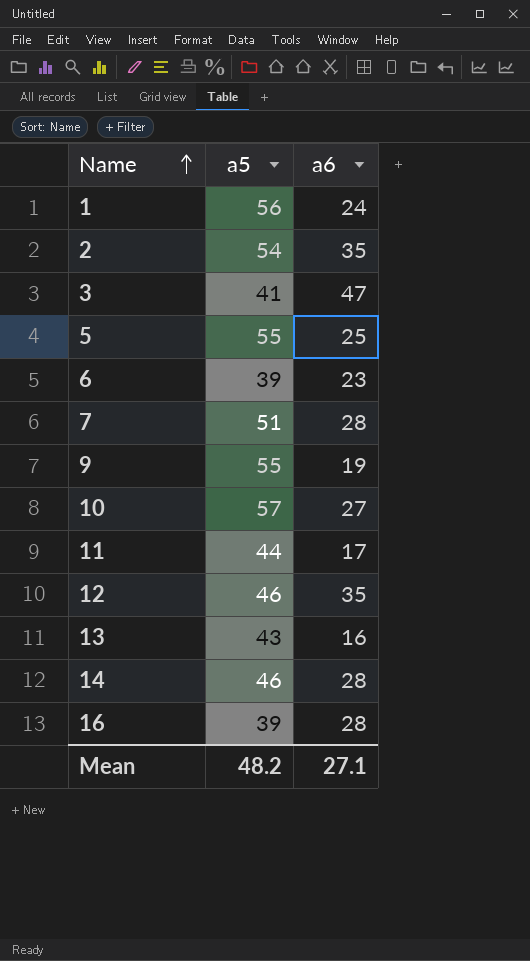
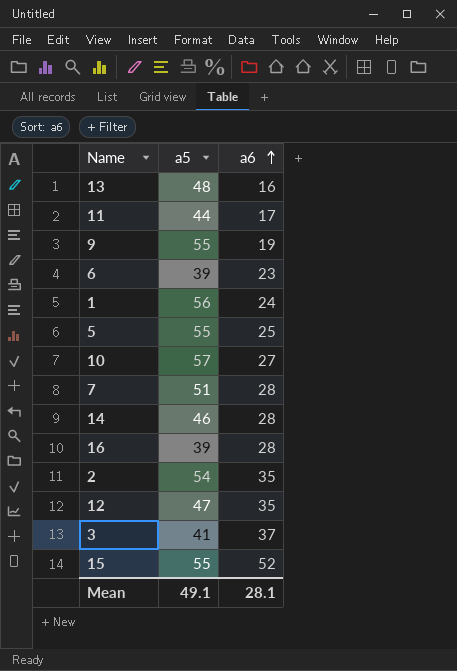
row order: Name ascending -> a6 ascending
13 | a5: 43 -> 48
12 | a5: 46 -> 47
3 | a6: 47 -> 37
row 15: none -> 55 | 52
Mean | a5: 48.2 -> 49.1
Mean | a6: 27.1 -> 28.1

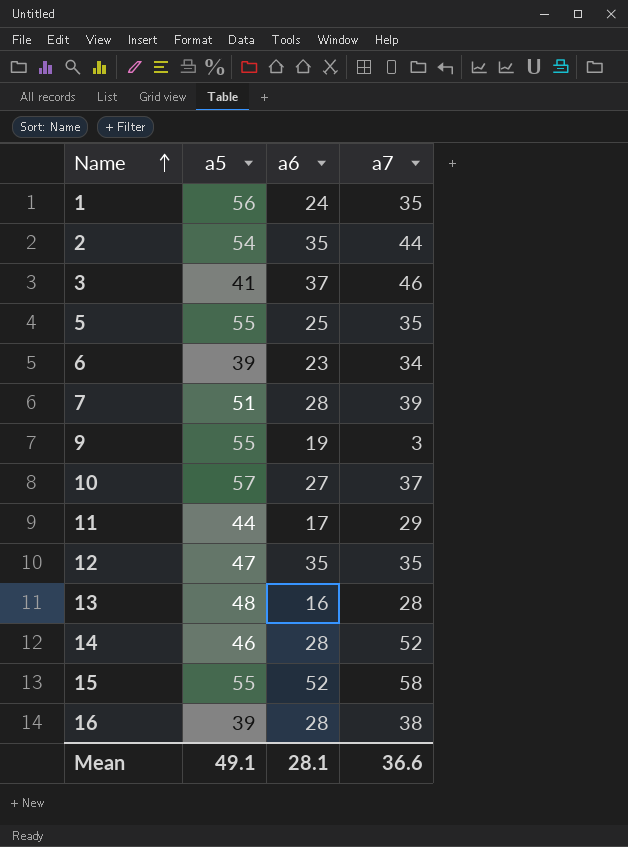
row order: a6 ascending -> Name ascending
column a7 | position: none -> 4

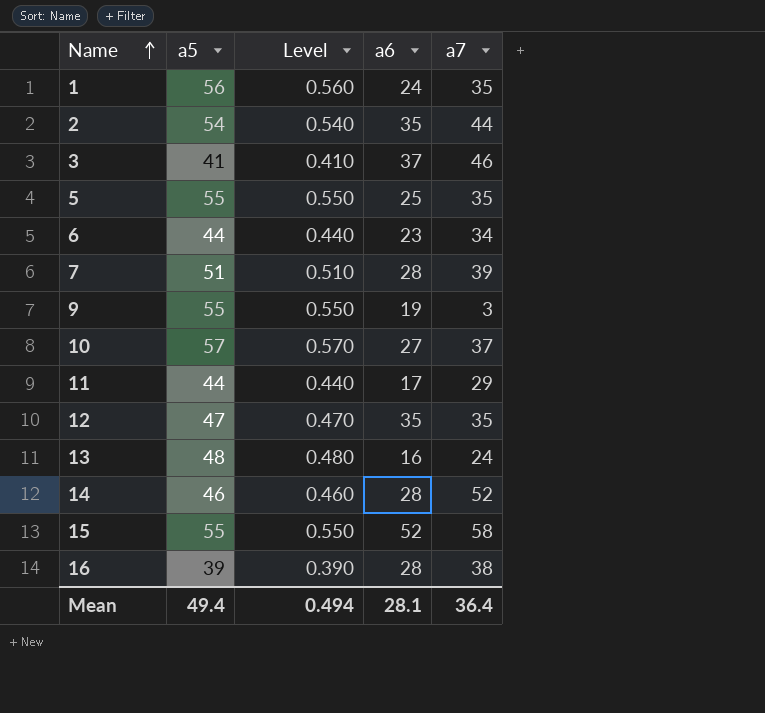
column Level | formula: none -> [a5] * 0.01
6 | a5: 39 -> 44
13 | a7: 28 -> 24
Mean | a5: 49.1 -> 49.4
Mean | a7: 36.6 -> 36.4

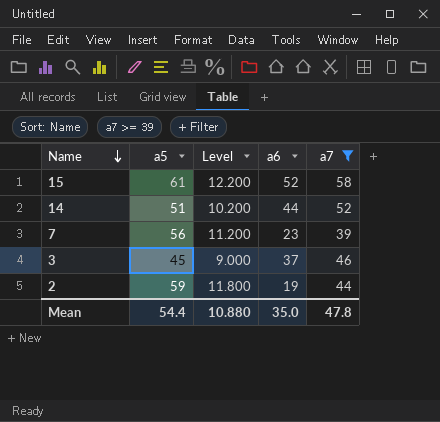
filter: none -> a7 >= 39
row order: Name ascending -> Name descending
column Level | formula: [a5] * 0.01 -> [a5] * 0.2
15 | a5: 55 -> 61
14 | a5: 46 -> 51
14 | a6: 28 -> 44
7 | a5: 51 -> 56
7 | a6: 28 -> 23
3 | a5: 41 -> 45
2 | a5: 54 -> 59
2 | a6: 35 -> 19
Mean | a5: 49.4 -> 54.4
Mean | Level: 0.494 -> 10.880
Mean | a6: 28.1 -> 35.0
Mean | a7: 36.4 -> 47.8

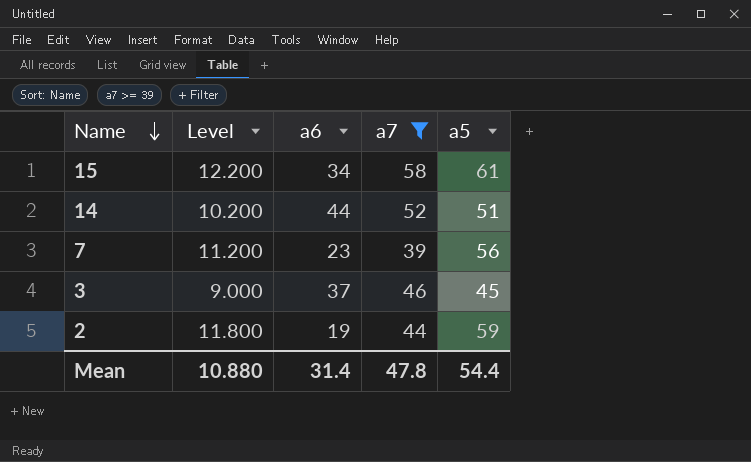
column a5 | position: 2 -> 5
15 | a6: 52 -> 34
Mean | a6: 35.0 -> 31.4

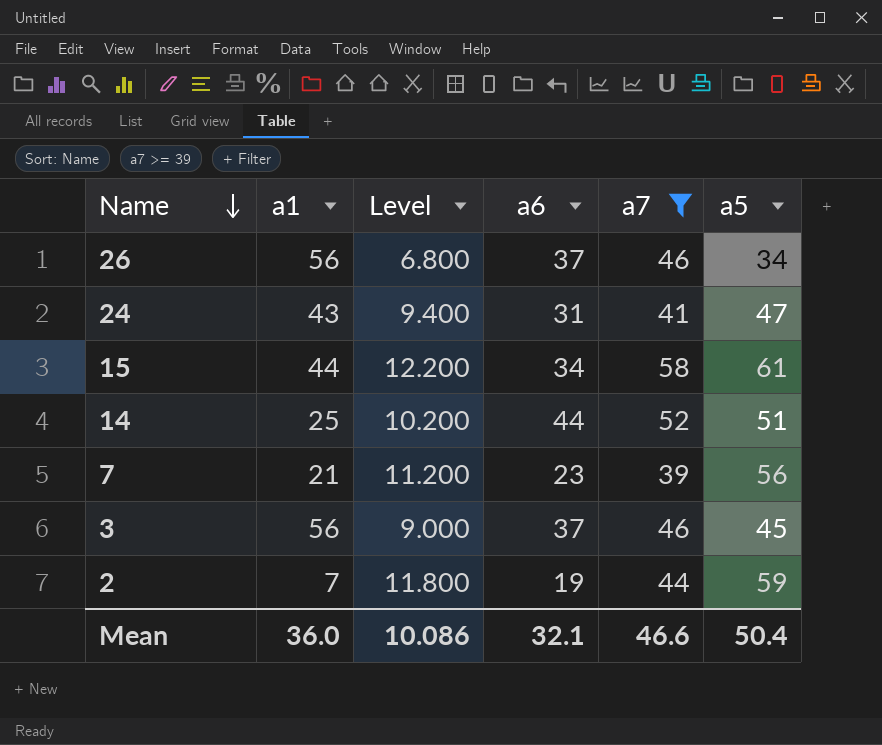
column a1 | position: none -> 2
row 26: none -> 56 | 6.800 | 37 | 46 | 34
row 24: none -> 43 | 9.400 | 31 | 41 | 47
Mean | Level: 10.880 -> 10.086
Mean | a6: 31.4 -> 32.1
Mean | a7: 47.8 -> 46.6
Mean | a5: 54.4 -> 50.4

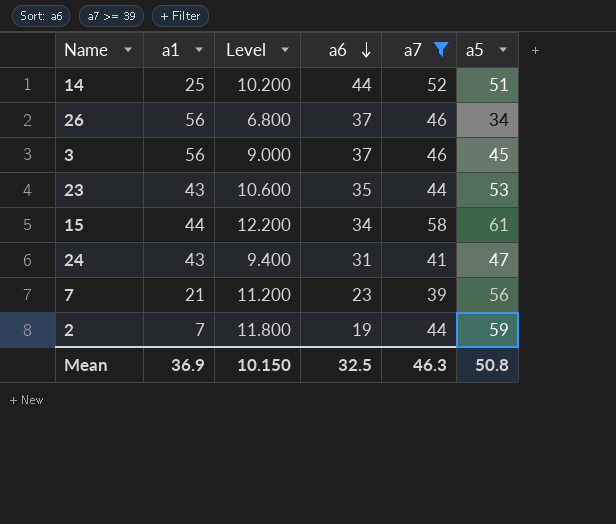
row order: Name descending -> a6 descending
row 23: none -> 43 | 10.600 | 35 | 44 | 53
Mean | a1: 36.0 -> 36.9
Mean | Level: 10.086 -> 10.150
Mean | a6: 32.1 -> 32.5
Mean | a7: 46.6 -> 46.3
Mean | a5: 50.4 -> 50.8

